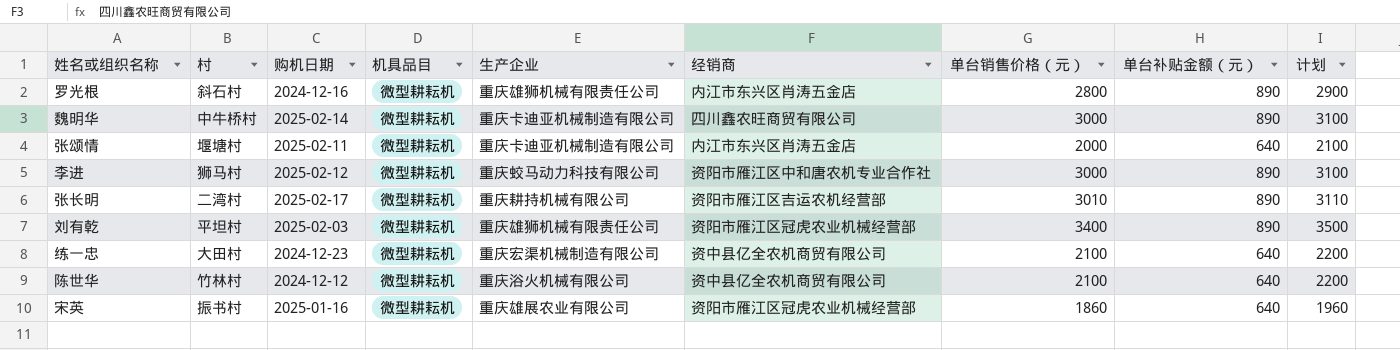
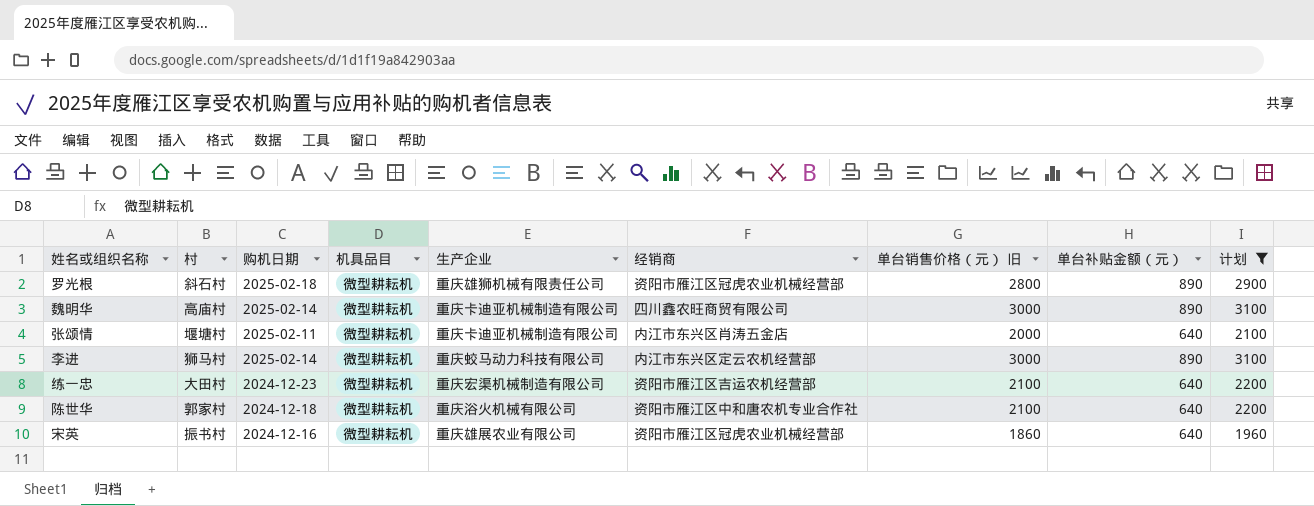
filter: none -> 计划 <= 3100
column name: 单台销售价格（元） -> 单台销售价格（元） 旧
罗光根 | 购机日期: 2024-12-16 -> 2025-02-18
罗光根 | 经销商: 内江市东兴区肖涛五金店 -> 资阳市雁江区冠虎农业机械经营部
魏明华 | 村: 中牛桥村 -> 高庙村
李进 | 购机日期: 2025-02-12 -> 2025-02-14
李进 | 经销商: 资阳市雁江区中和唐农机专业合作社 -> 内江市东兴区定云农机经营部
练一忠 | 经销商: 资中县亿全农机商贸有限公司 -> 资阳市雁江区吉运农机经营部
陈世华 | 村: 竹林村 -> 郭家村
陈世华 | 购机日期: 2024-12-12 -> 2024-12-18
陈世华 | 经销商: 资中县亿全农机商贸有限公司 -> 资阳市雁江区中和唐农机专业合作社
宋英 | 购机日期: 2025-01-16 -> 2024-12-16

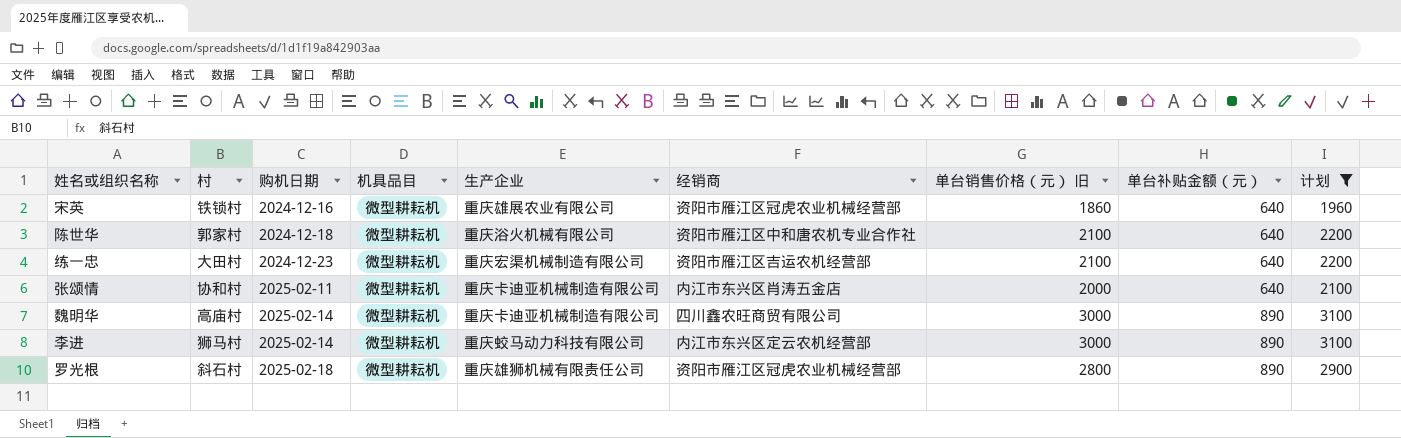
row order: none -> 购机日期 ascending
宋英 | 村: 振书村 -> 铁锁村
张颂情 | 村: 堰塘村 -> 协和村

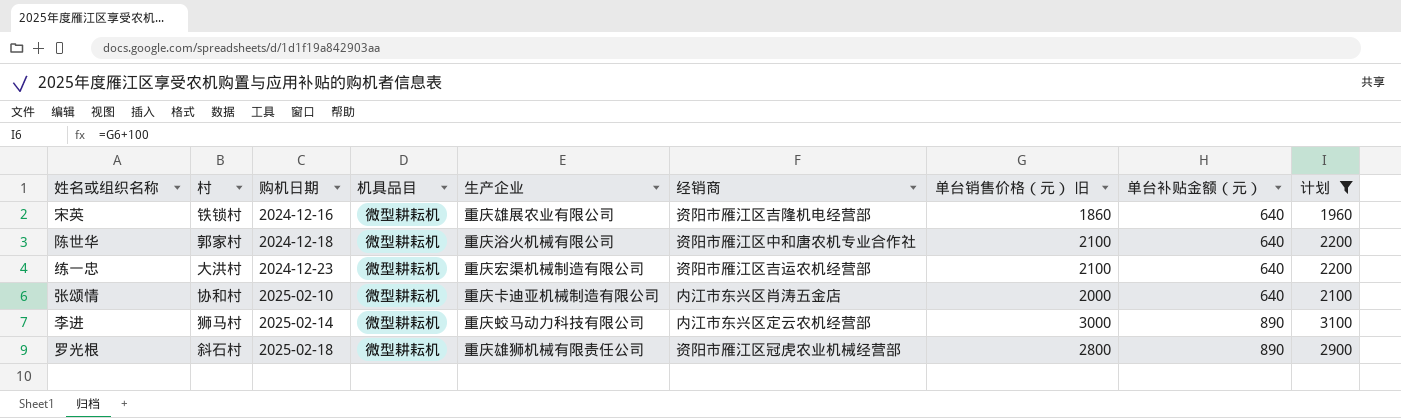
row 魏明华: 高庙村 | 2025-02-14 | 微型耕耘机 | 重庆卡迪亚机械制造有限公司 | 四川鑫农旺商贸有限公司 | 3000 | 890 | 3100 -> none
宋英 | 经销商: 资阳市雁江区冠虎农业机械经营部 -> 资阳市雁江区吉隆机电经营部
练一忠 | 村: 大田村 -> 大洪村
张颂情 | 购机日期: 2025-02-11 -> 2025-02-10

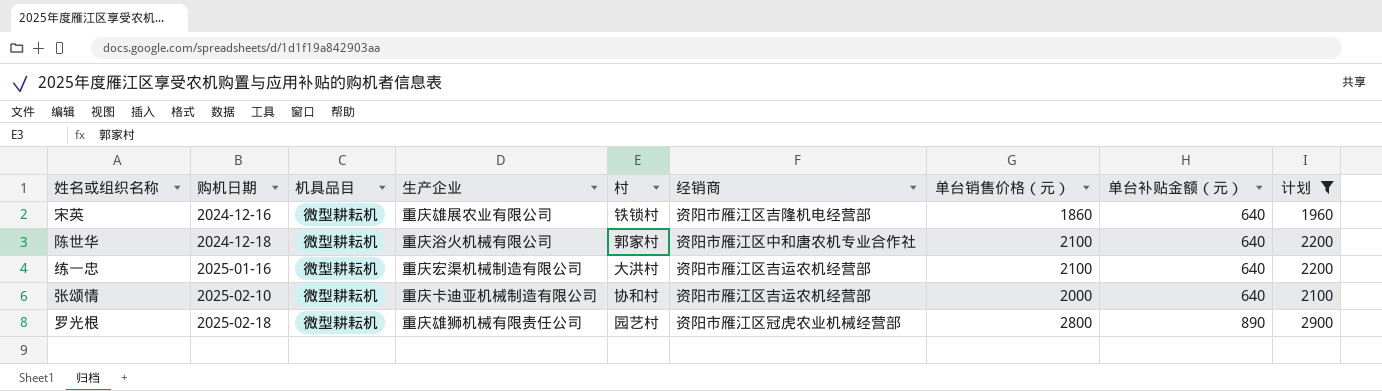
column 村 | position: 2 -> 5
column name: 单台销售价格（元） 旧 -> 单台销售价格（元）
row 李进: 狮马村 | 2025-02-14 | 微型耕耘机 | 重庆蛟马动力科技有限公司 | 内江市东兴区定云农机经营部 | 3000 | 890 | 3100 -> none
练一忠 | 购机日期: 2024-12-23 -> 2025-01-16
张颂情 | 经销商: 内江市东兴区肖涛五金店 -> 资阳市雁江区吉运农机经营部
罗光根 | 村: 斜石村 -> 园艺村

